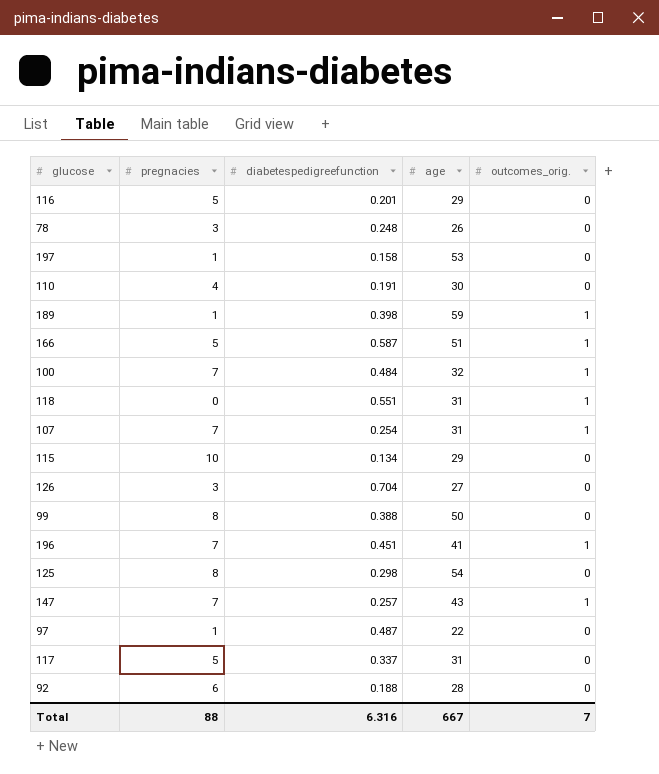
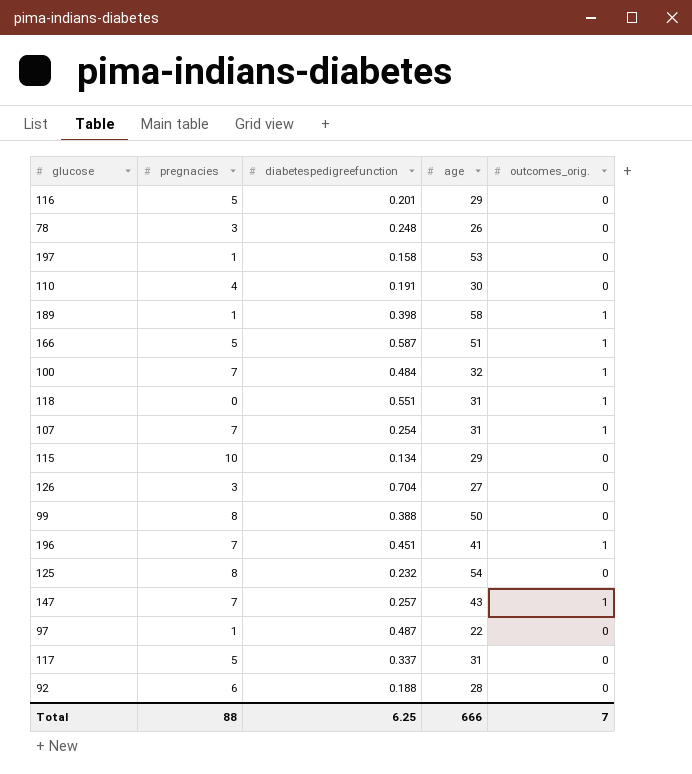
189 | age: 59 -> 58
125 | diabetespedigreefunction: 0.298 -> 0.232
Total | diabetespedigreefunction: 6.316 -> 6.25
Total | age: 667 -> 666

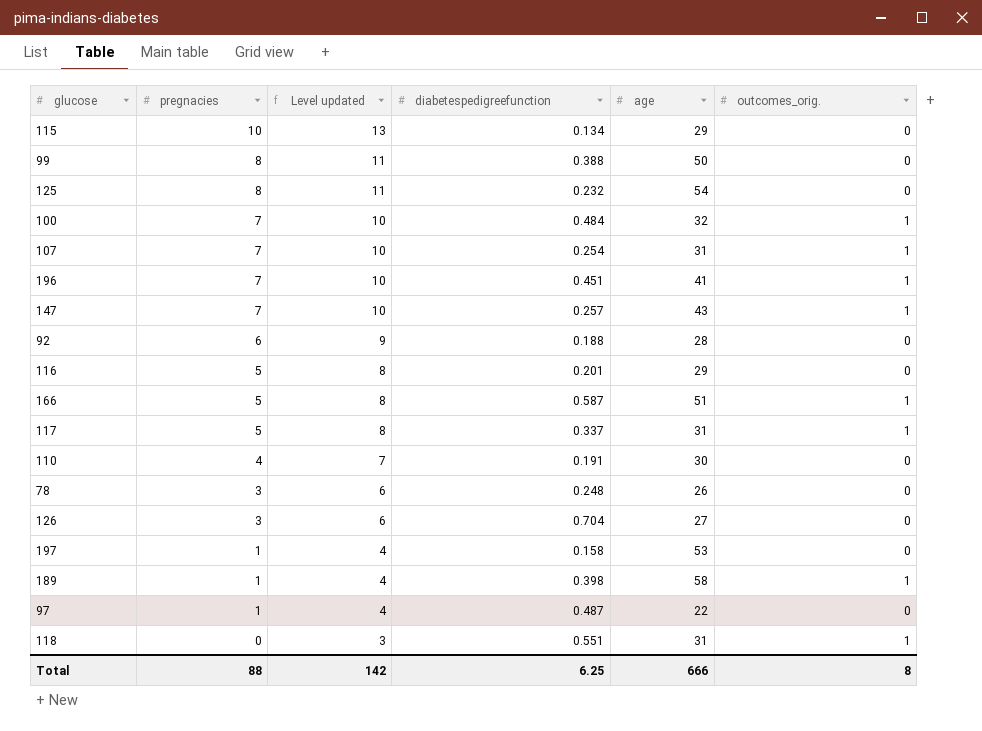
row order: none -> pregnacies descending
column Level updated | formula: none -> [pregnacies] + 3
117 | outcomes_orig.: 0 -> 1
Total | outcomes_orig.: 7 -> 8

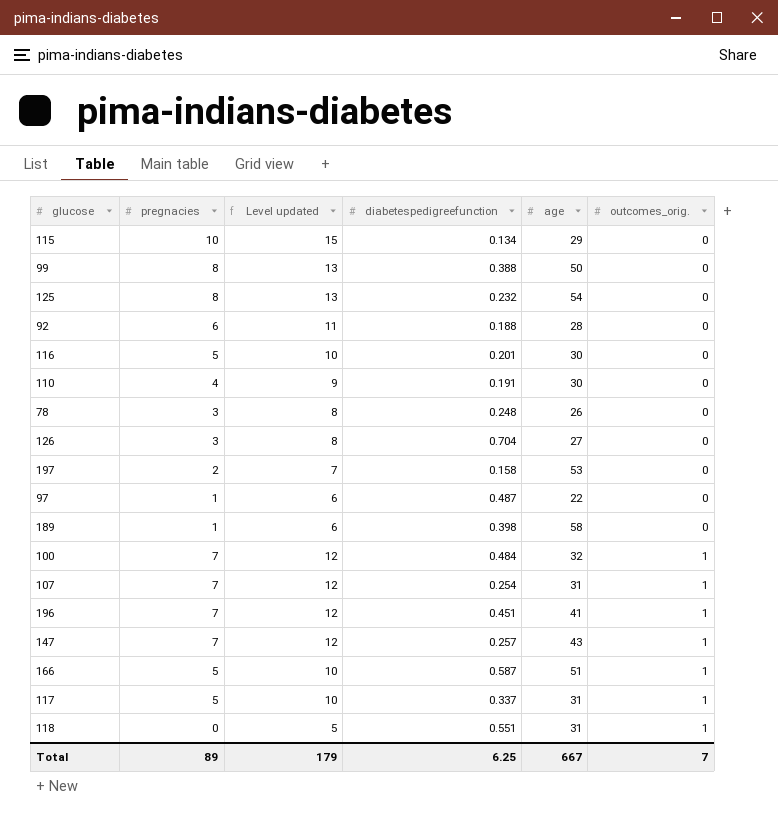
row order: pregnacies descending -> outcomes_orig. ascending
column Level updated | formula: [pregnacies] + 3 -> [pregnacies] + 5
116 | age: 29 -> 30
197 | pregnacies: 1 -> 2
189 | outcomes_orig.: 1 -> 0
Total | pregnacies: 88 -> 89
Total | Level updated: 142 -> 179
Total | age: 666 -> 667
Total | outcomes_orig.: 8 -> 7

